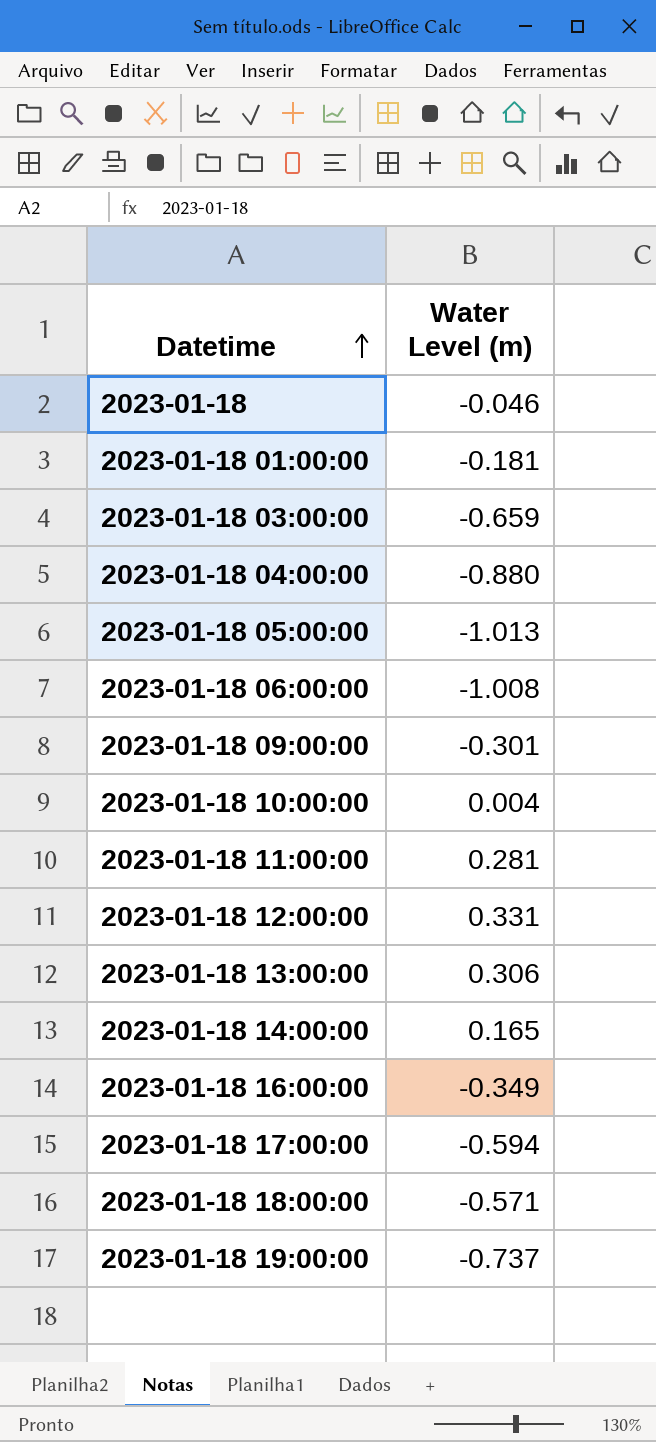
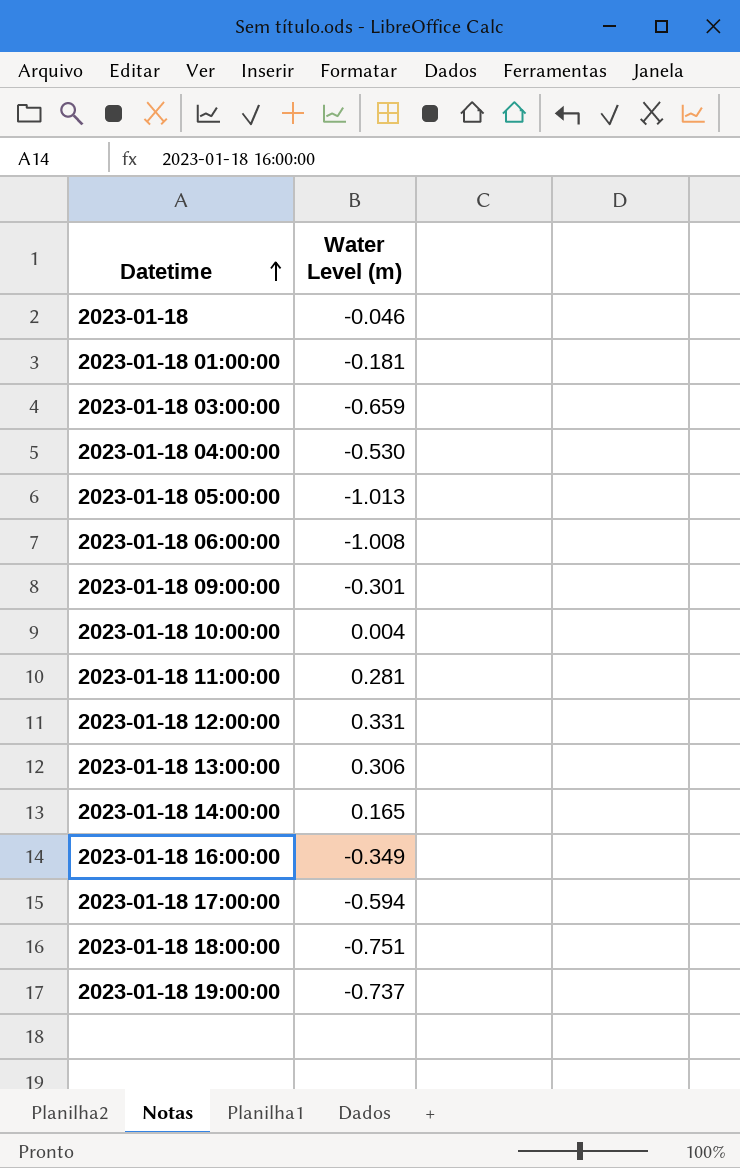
2023-01-18 04:00:00 | Water Level (m): -0.880 -> -0.530
2023-01-18 18:00:00 | Water Level (m): -0.571 -> -0.751

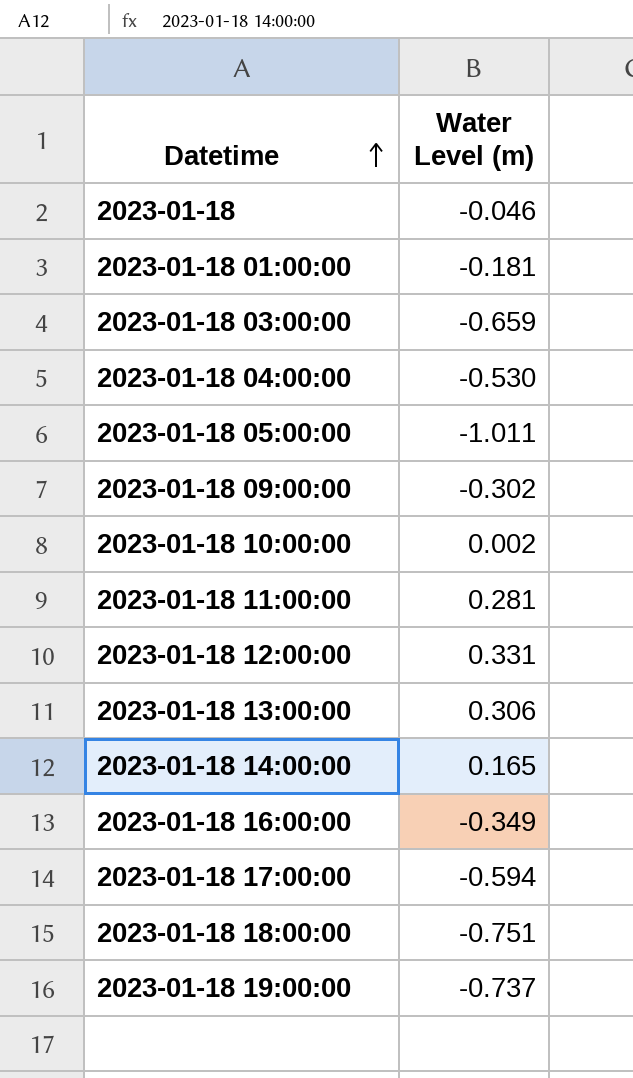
row 2023-01-18 06:00:00: -1.008 -> none
2023-01-18 05:00:00 | Water Level (m): -1.013 -> -1.011
2023-01-18 09:00:00 | Water Level (m): -0.301 -> -0.302
2023-01-18 10:00:00 | Water Level (m): 0.004 -> 0.002

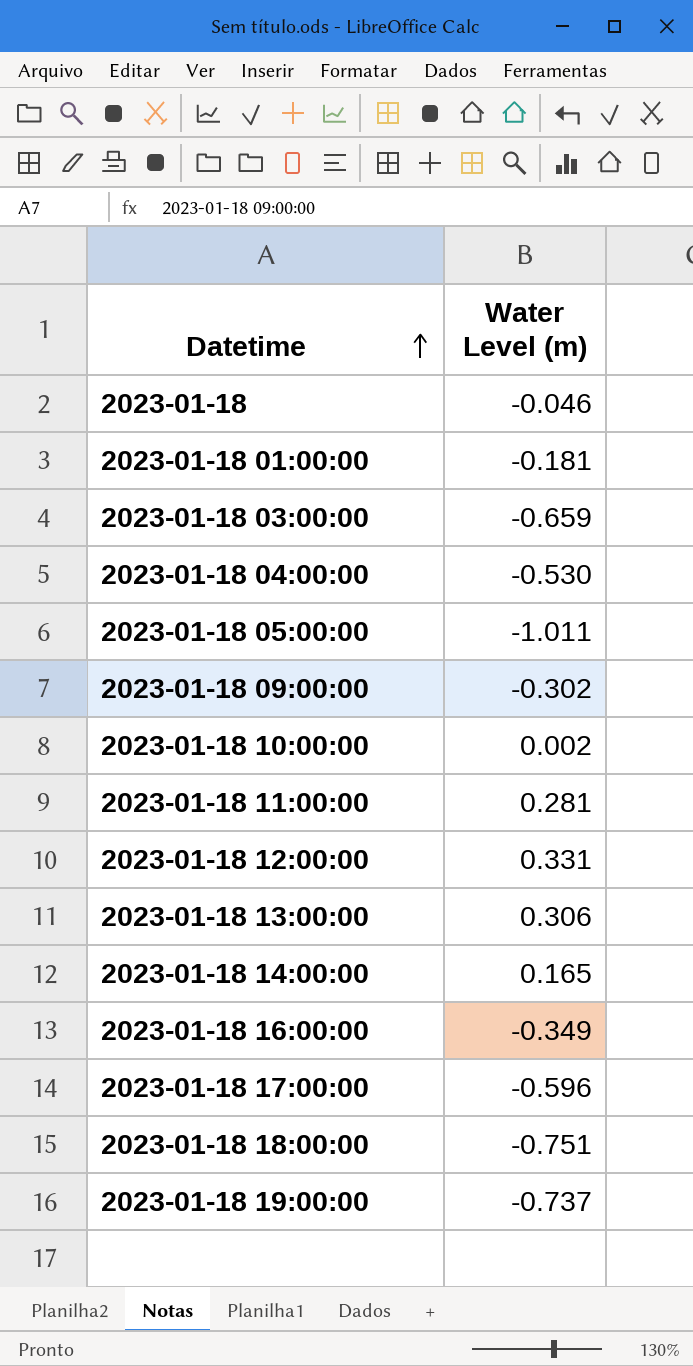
2023-01-18 17:00:00 | Water Level (m): -0.594 -> -0.596

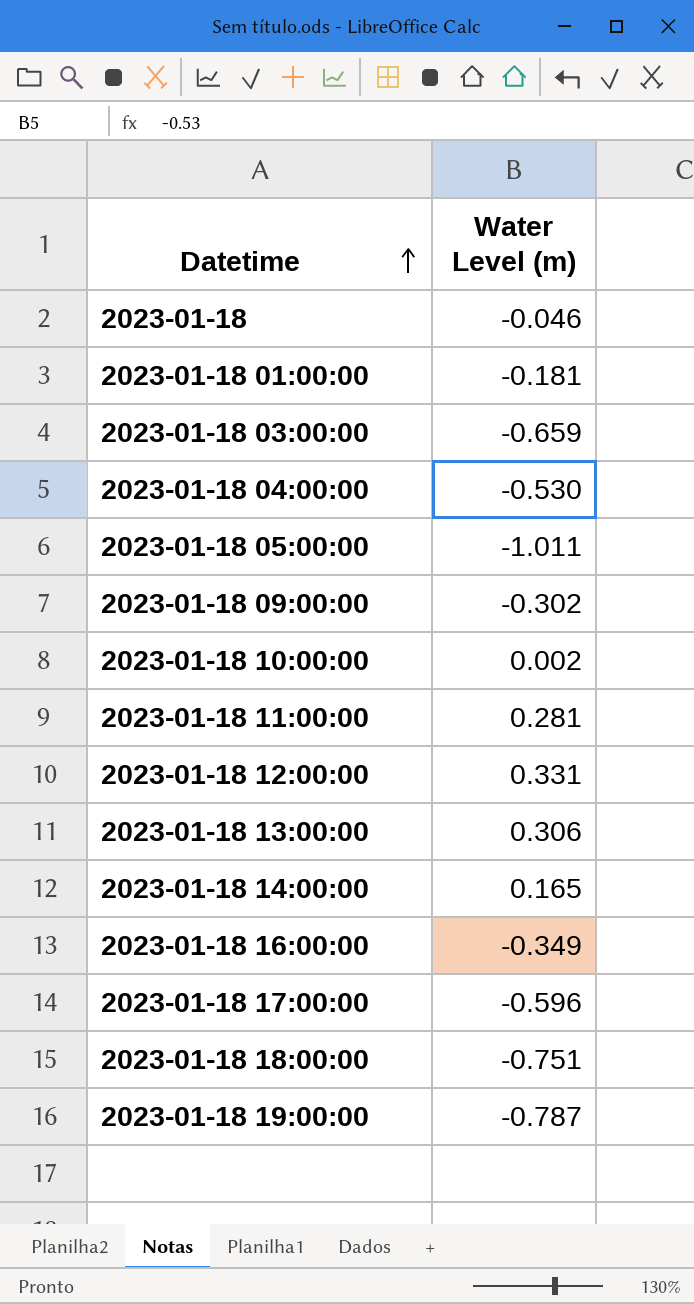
2023-01-18 19:00:00 | Water Level (m): -0.737 -> -0.787

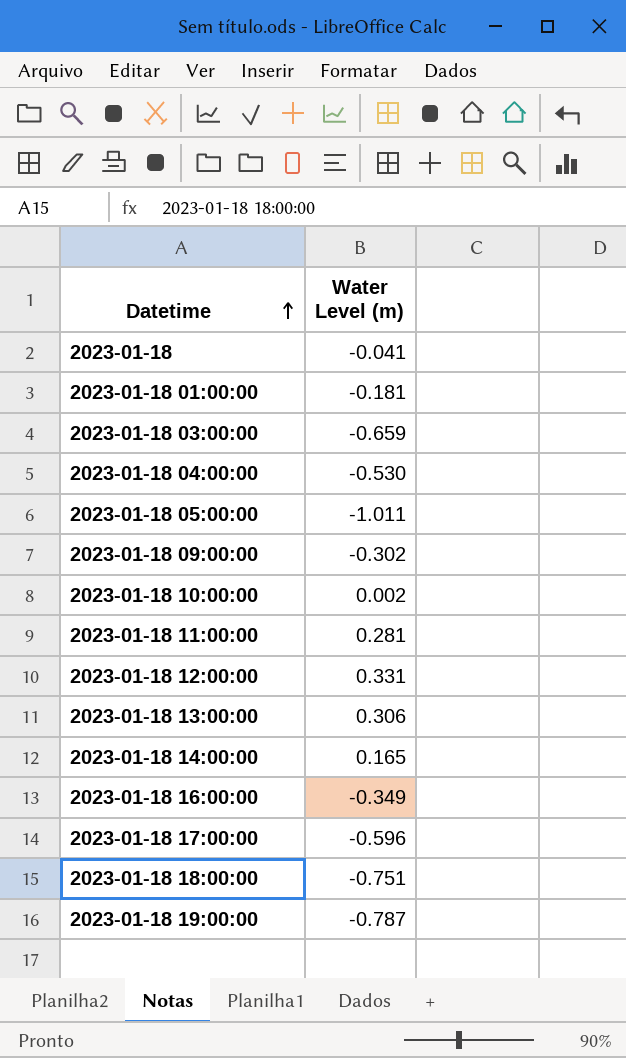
2023-01-18 | Water Level (m): -0.046 -> -0.041

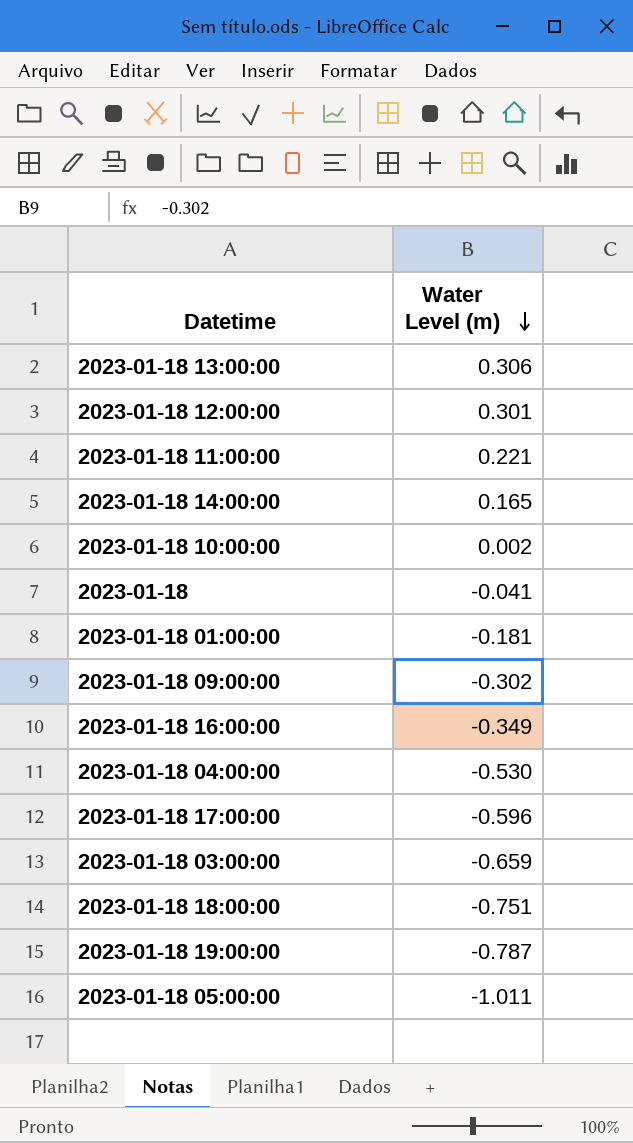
row order: Datetime ascending -> Water Level (m) descending
2023-01-18 12:00:00 | Water Level (m): 0.331 -> 0.301
2023-01-18 11:00:00 | Water Level (m): 0.281 -> 0.221

